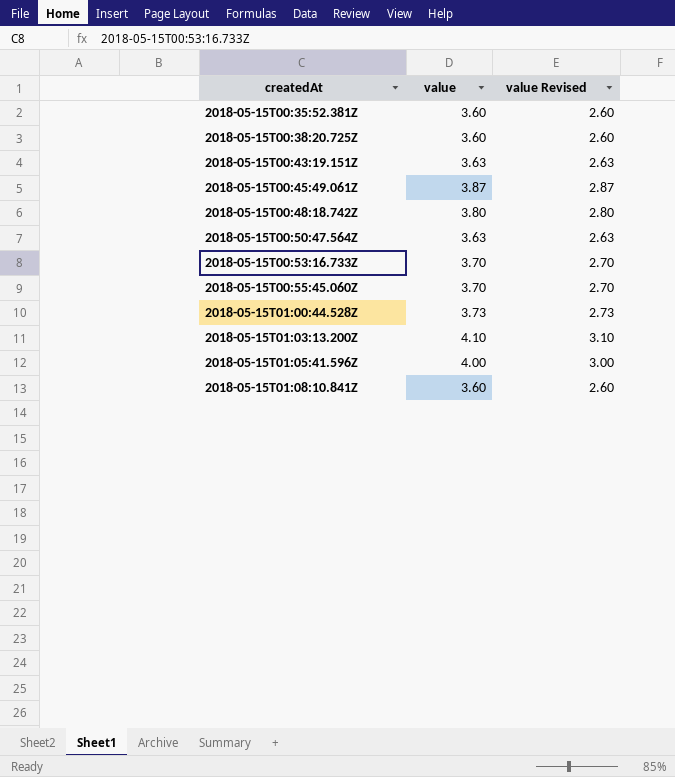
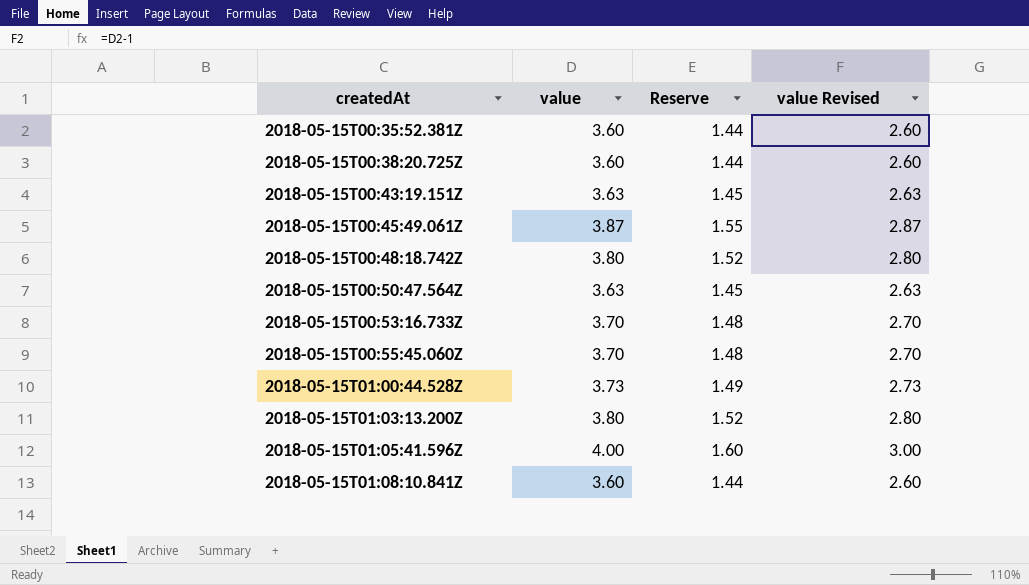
column Reserve | formula: none -> [value] * 0.4
2018-05-15T01:03:13.200Z | value: 4.10 -> 3.80
2018-05-15T01:03:13.200Z | value Revised: 3.10 -> 2.80

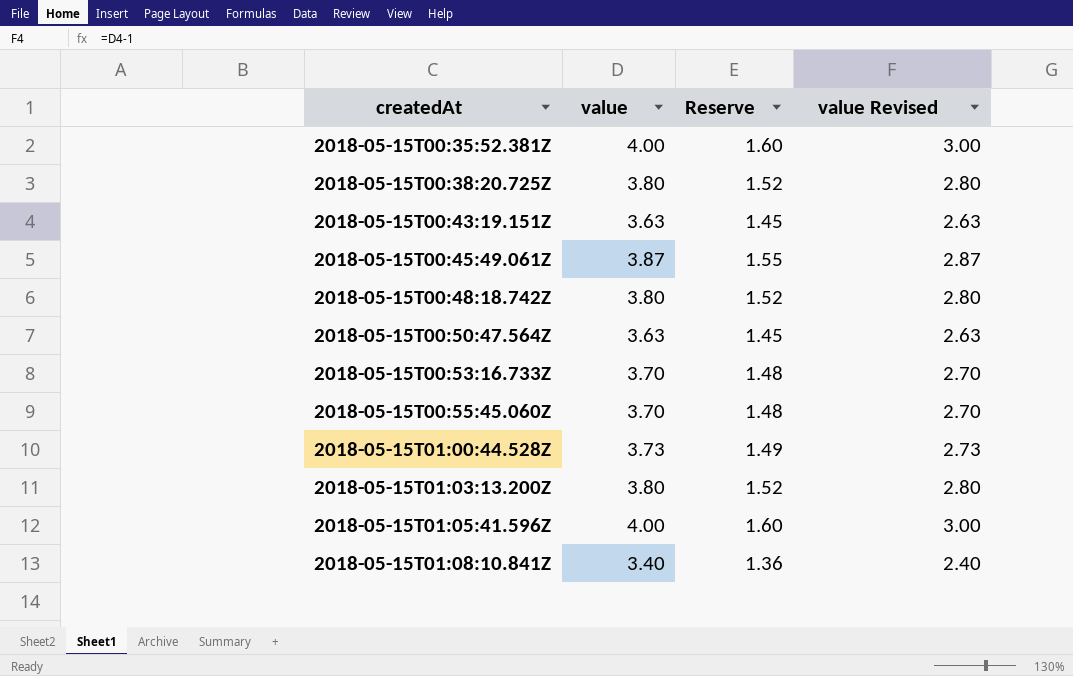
2018-05-15T00:35:52.381Z | value: 3.60 -> 4.00
2018-05-15T00:35:52.381Z | Reserve: 1.44 -> 1.60
2018-05-15T00:35:52.381Z | value Revised: 2.60 -> 3.00
2018-05-15T00:38:20.725Z | value: 3.60 -> 3.80
2018-05-15T00:38:20.725Z | Reserve: 1.44 -> 1.52
2018-05-15T00:38:20.725Z | value Revised: 2.60 -> 2.80
2018-05-15T01:08:10.841Z | value: 3.60 -> 3.40
2018-05-15T01:08:10.841Z | Reserve: 1.44 -> 1.36
2018-05-15T01:08:10.841Z | value Revised: 2.60 -> 2.40

